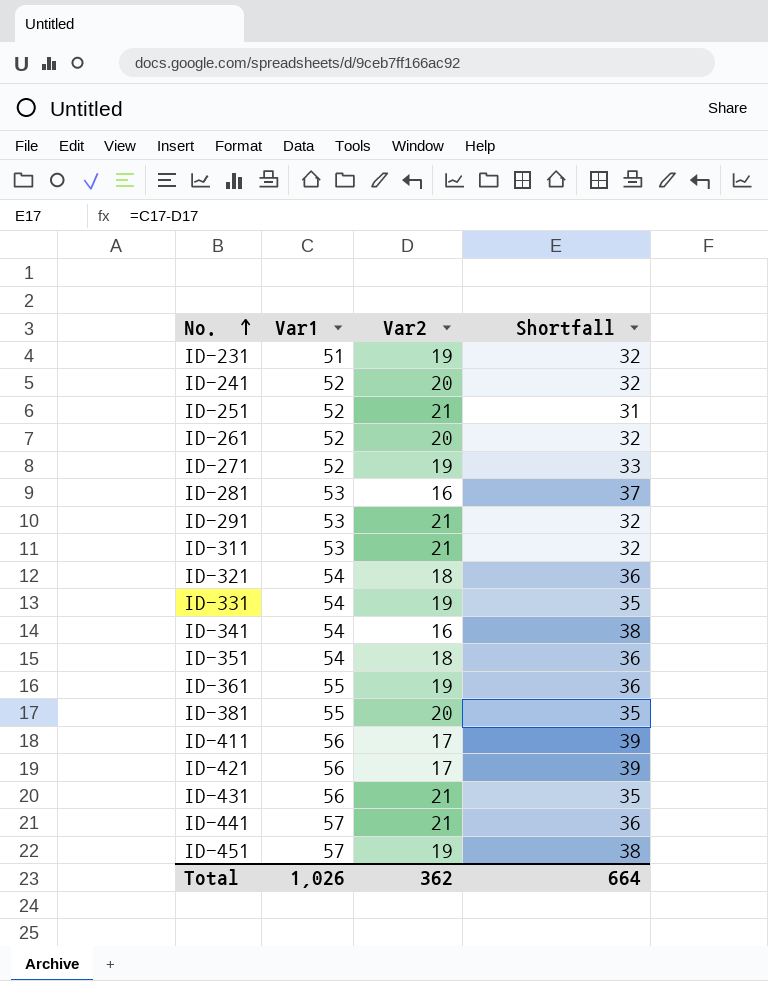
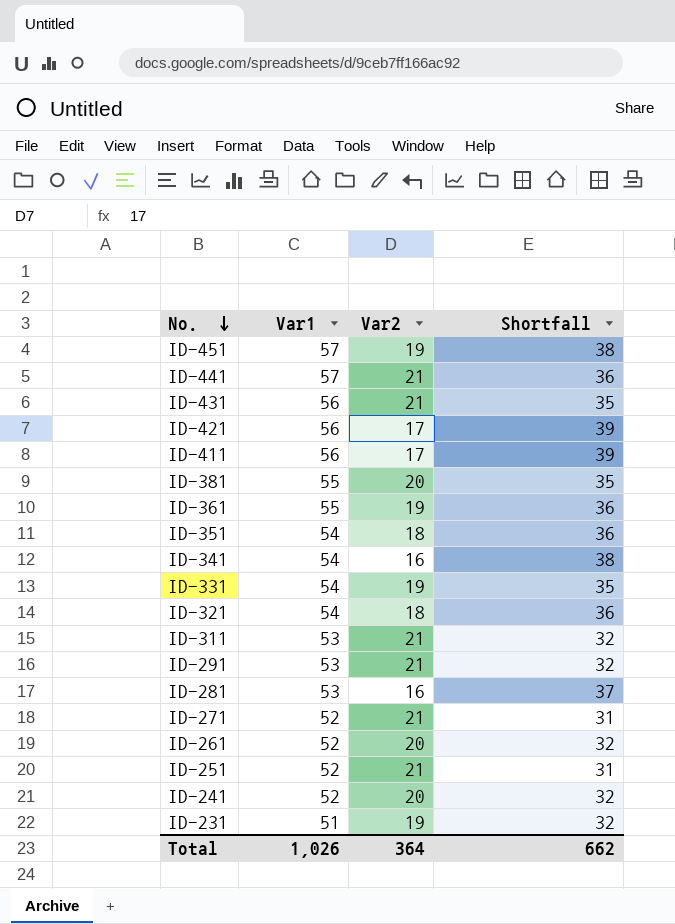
row order: No. ascending -> No. descending
ID-271 | Var2: 19 -> 21
ID-271 | Shortfall: 33 -> 31
Total | Var2: 362 -> 364
Total | Shortfall: 664 -> 662

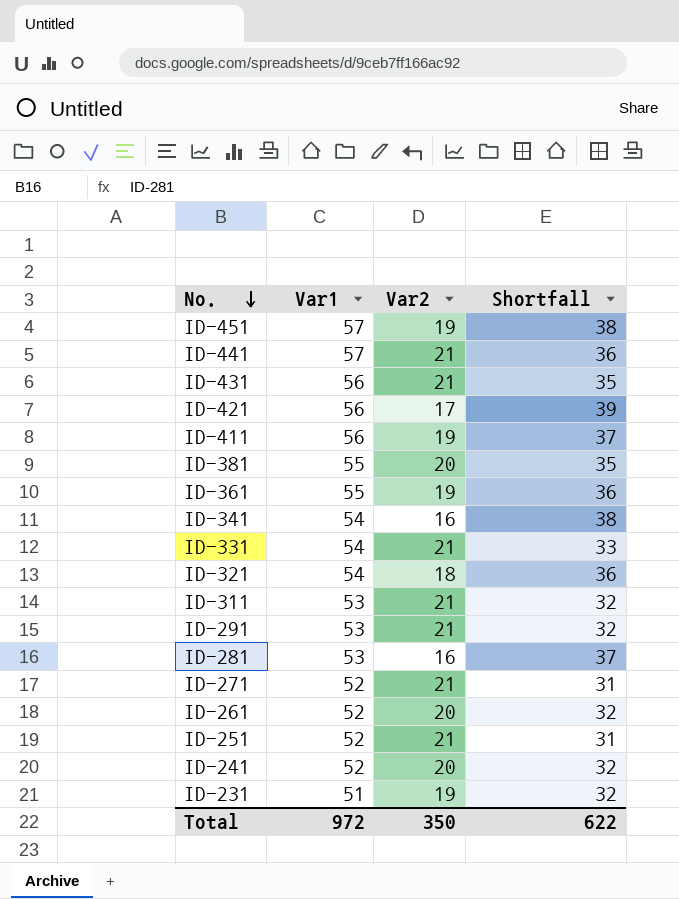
row ID-351: 54 | 18 | 36 -> none
ID-411 | Var2: 17 -> 19
ID-411 | Shortfall: 39 -> 37
ID-331 | Var2: 19 -> 21
ID-331 | Shortfall: 35 -> 33
Total | Var1: 1,026 -> 972
Total | Var2: 364 -> 350
Total | Shortfall: 662 -> 622

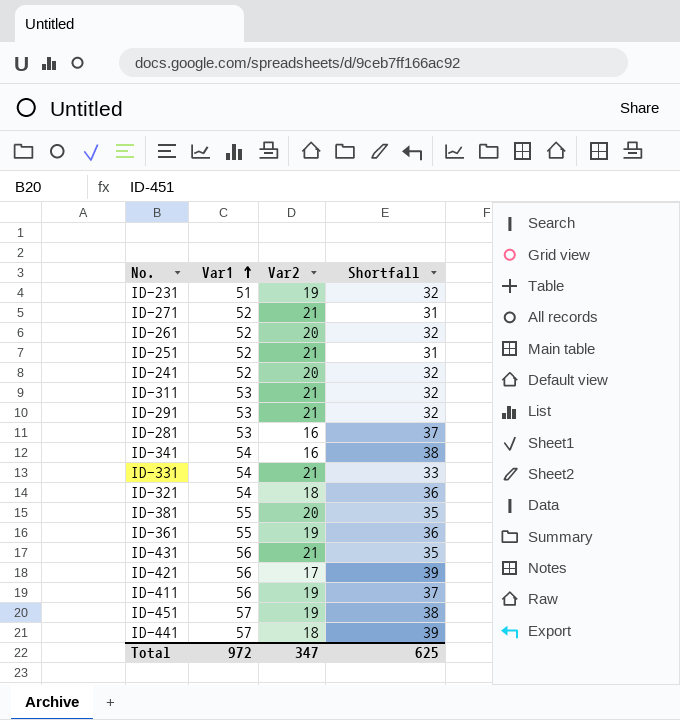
row order: No. descending -> Var1 ascending
ID-441 | Var2: 21 -> 18
ID-441 | Shortfall: 36 -> 39
Total | Var2: 350 -> 347
Total | Shortfall: 622 -> 625

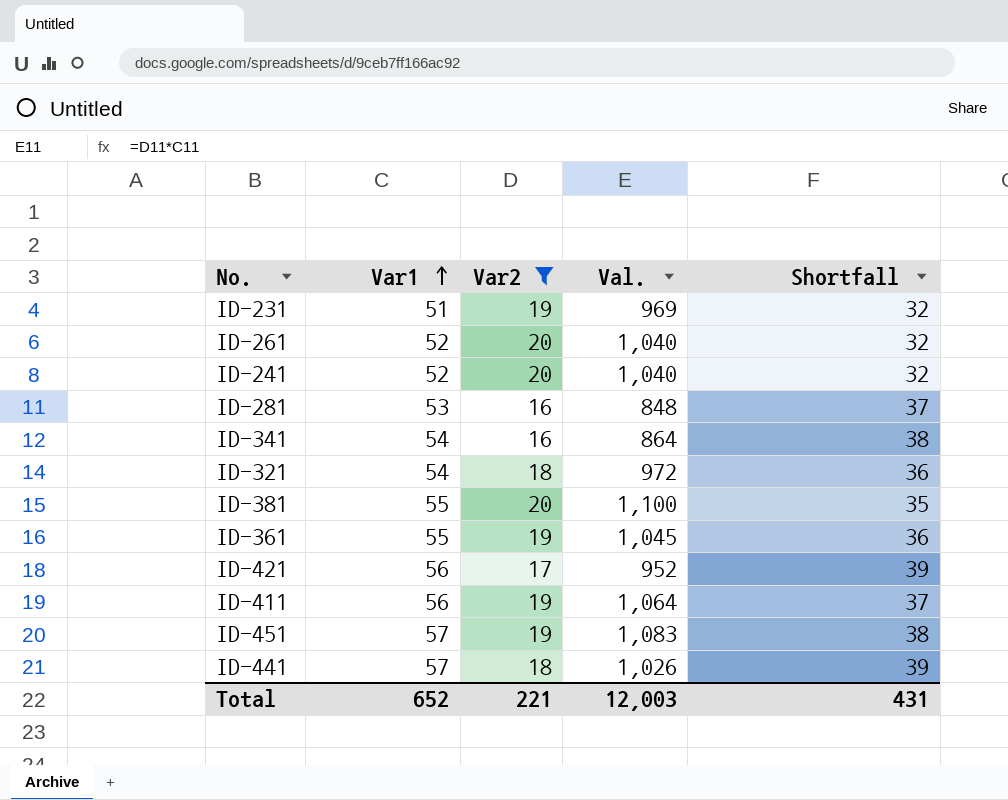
filter: none -> Var2 != 21
column Val. | formula: none -> [Var1] * [Var2]
Total | Var1: 972 -> 652
Total | Var2: 347 -> 221
Total | Shortfall: 625 -> 431

